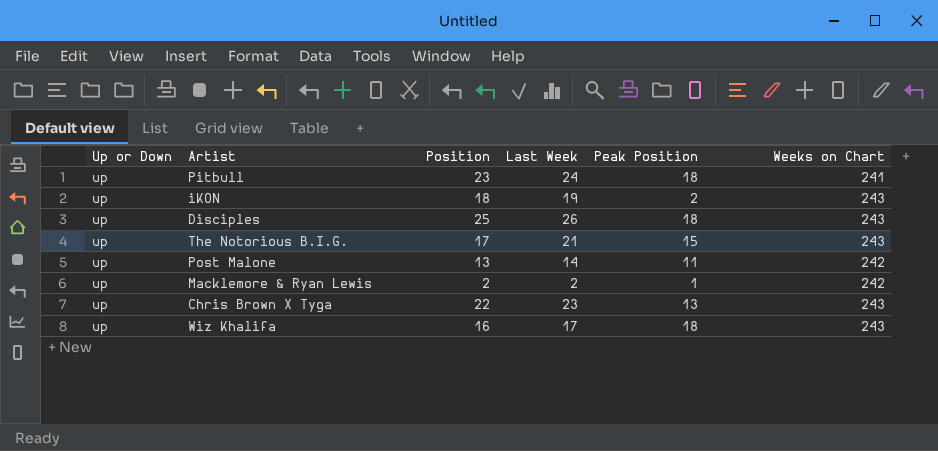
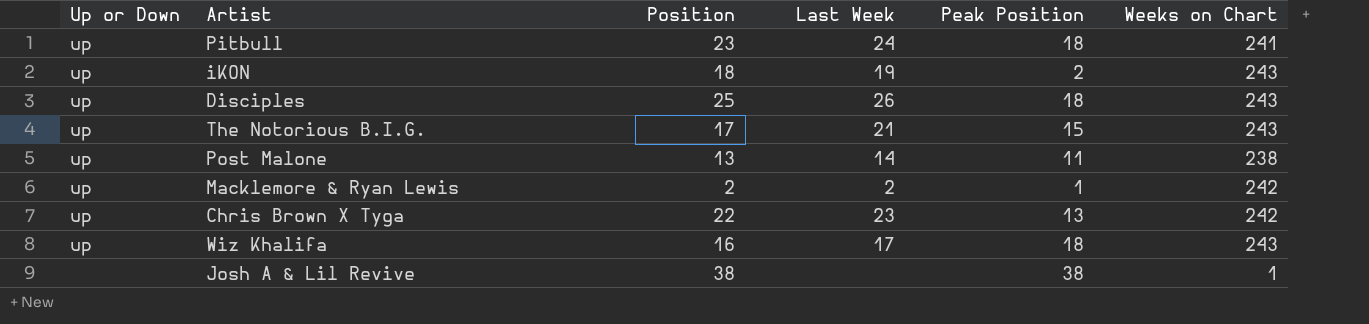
Post Malone | Weeks on Chart: 242 -> 238
Chris Brown X Tyga | Weeks on Chart: 243 -> 242
row Josh A & Lil Revive: none -> none | 38 | none | 38 | 1

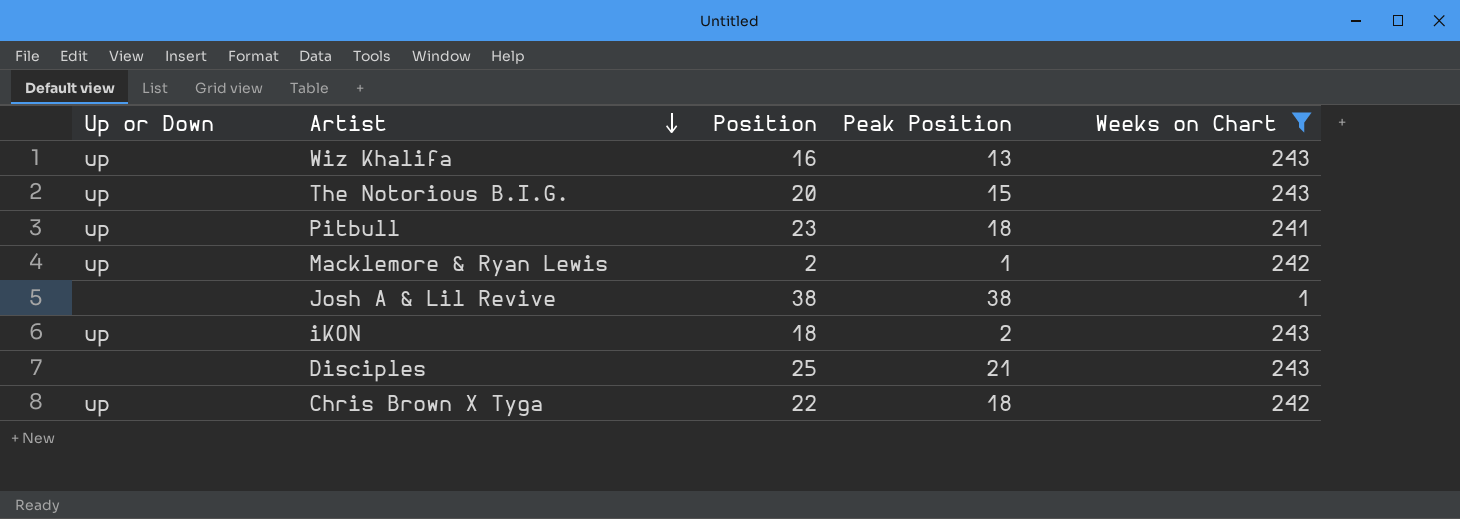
filter: none -> Weeks on Chart != 238
row order: none -> Artist descending
column Last Week | position: 4 -> none
Wiz Khalifa | Peak Position: 18 -> 13
The Notorious B.I.G. | Position: 17 -> 20
Disciples | Up or Down: up -> none
Disciples | Peak Position: 18 -> 21
Chris Brown X Tyga | Peak Position: 13 -> 18

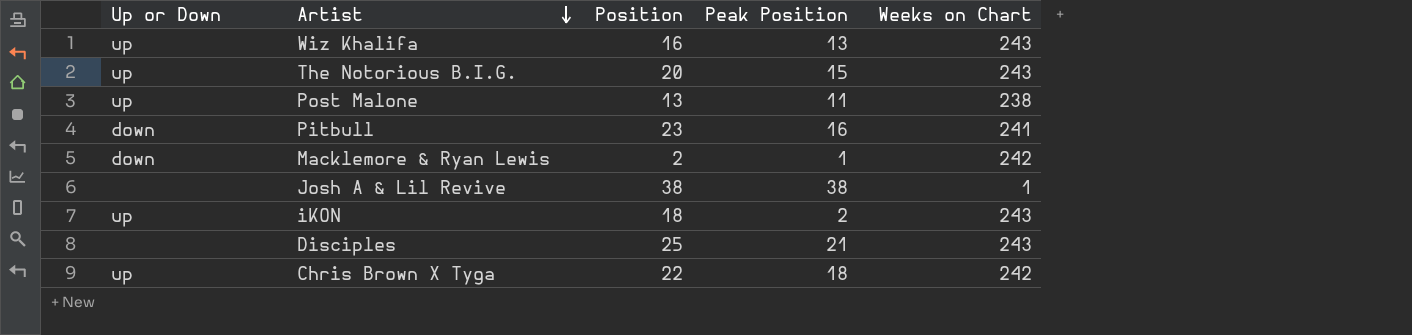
filter: Weeks on Chart != 238 -> none
Pitbull | Up or Down: up -> down
Pitbull | Peak Position: 18 -> 16
Macklemore & Ryan Lewis | Up or Down: up -> down

